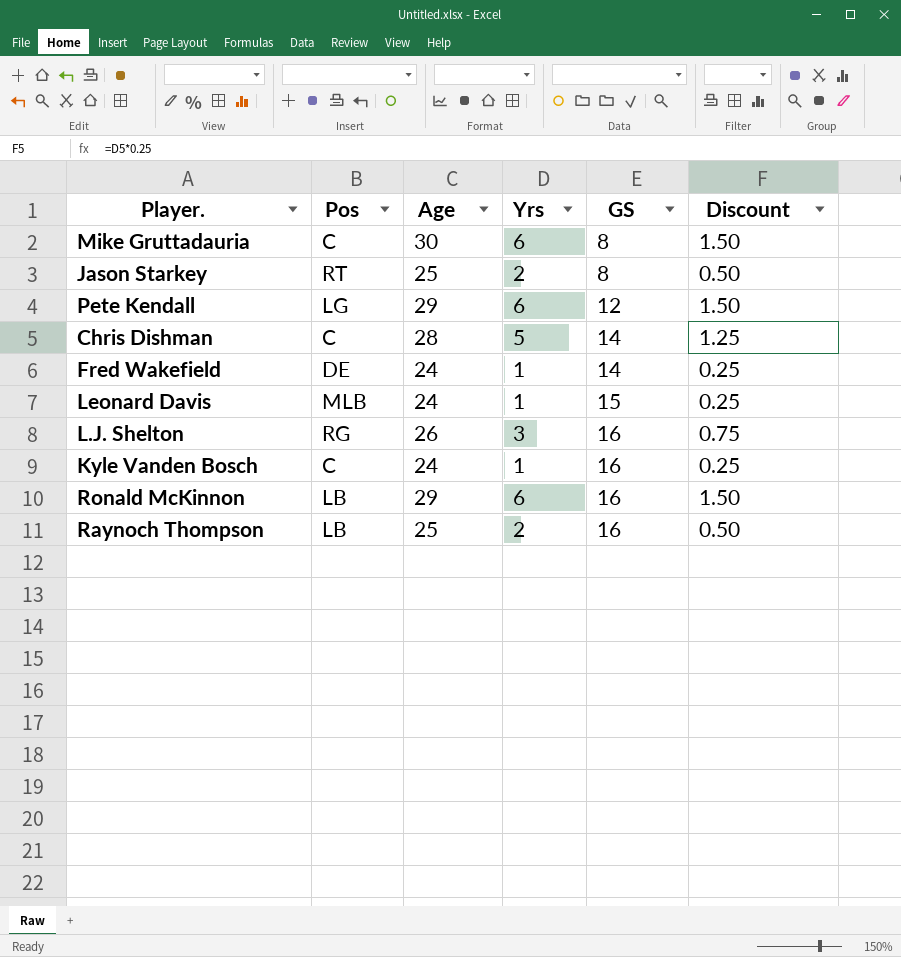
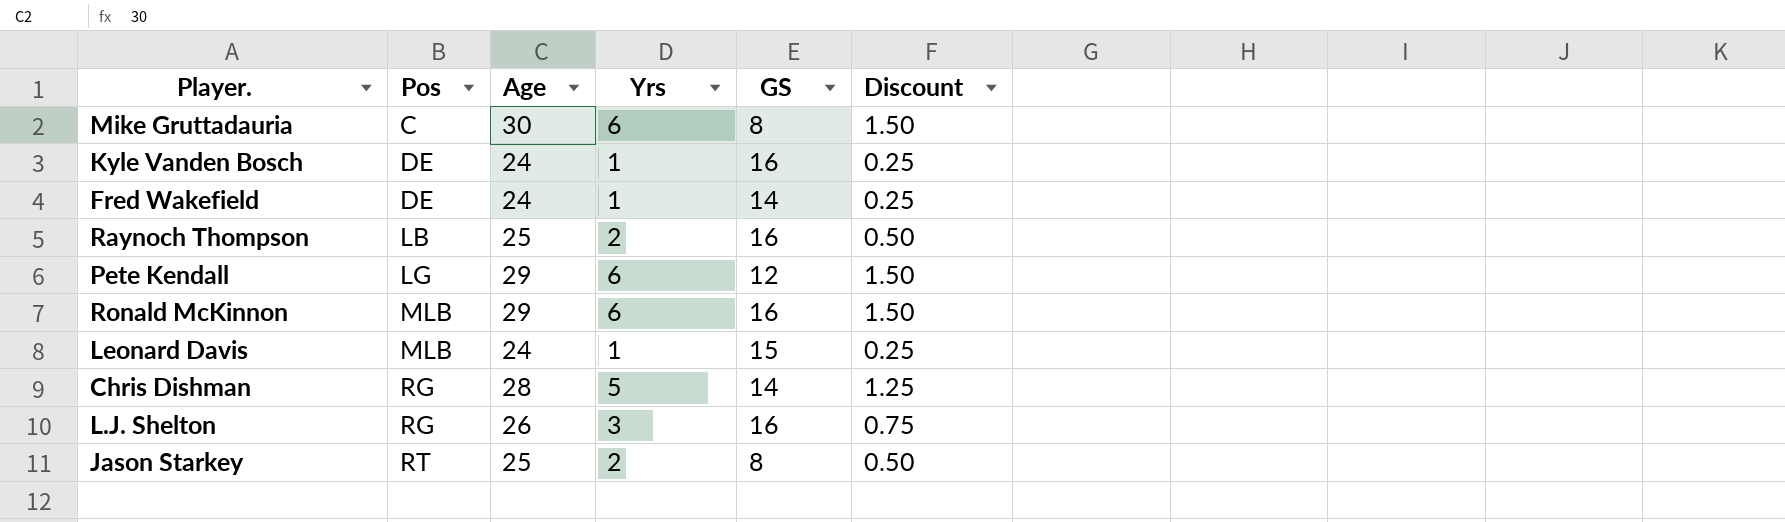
row order: GS ascending -> Pos ascending
Kyle Vanden Bosch | Pos: C -> DE
Ronald McKinnon | Pos: LB -> MLB
Chris Dishman | Pos: C -> RG

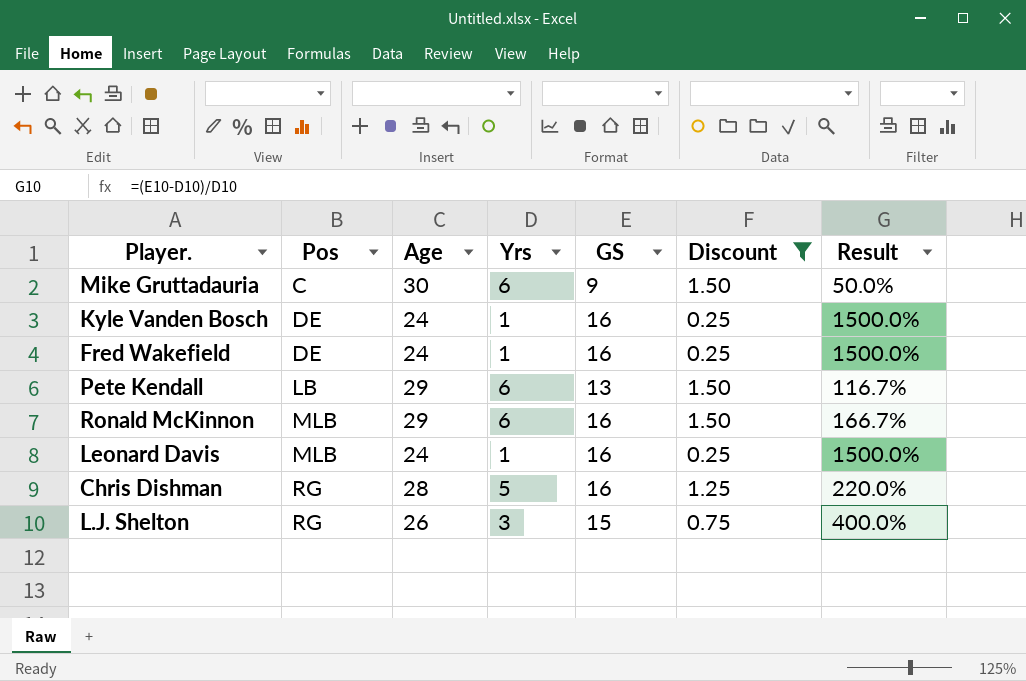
filter: none -> Discount != 0.50
column Result | formula: none -> ([GS] - [Yrs]) / [Yrs]
Mike Gruttadauria | GS: 8 -> 9
Fred Wakefield | GS: 14 -> 16
Pete Kendall | Pos: LG -> LB
Pete Kendall | GS: 12 -> 13
Leonard Davis | GS: 15 -> 16
Chris Dishman | GS: 14 -> 16
L.J. Shelton | GS: 16 -> 15

